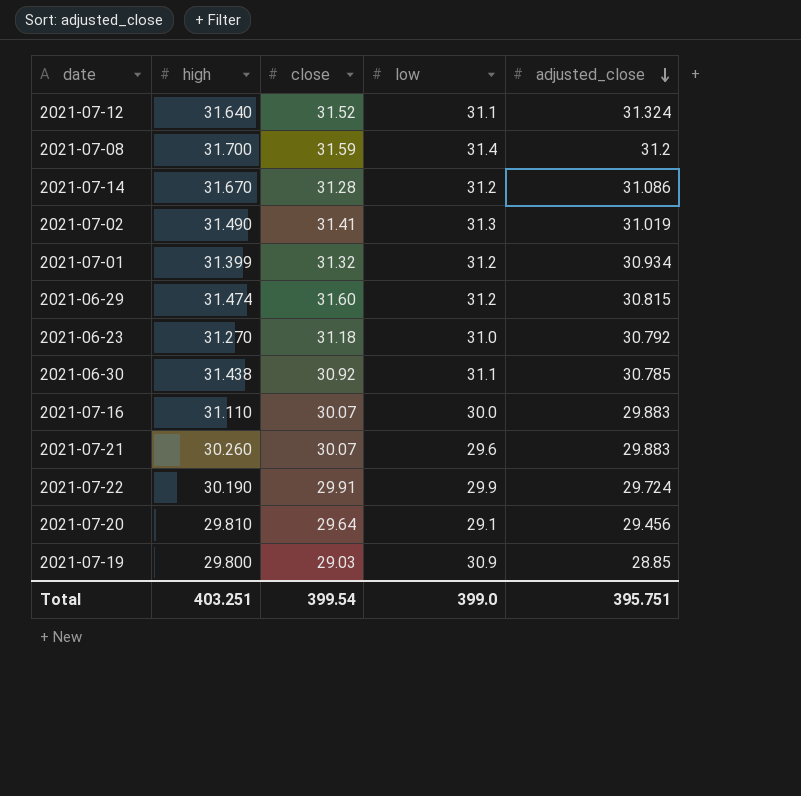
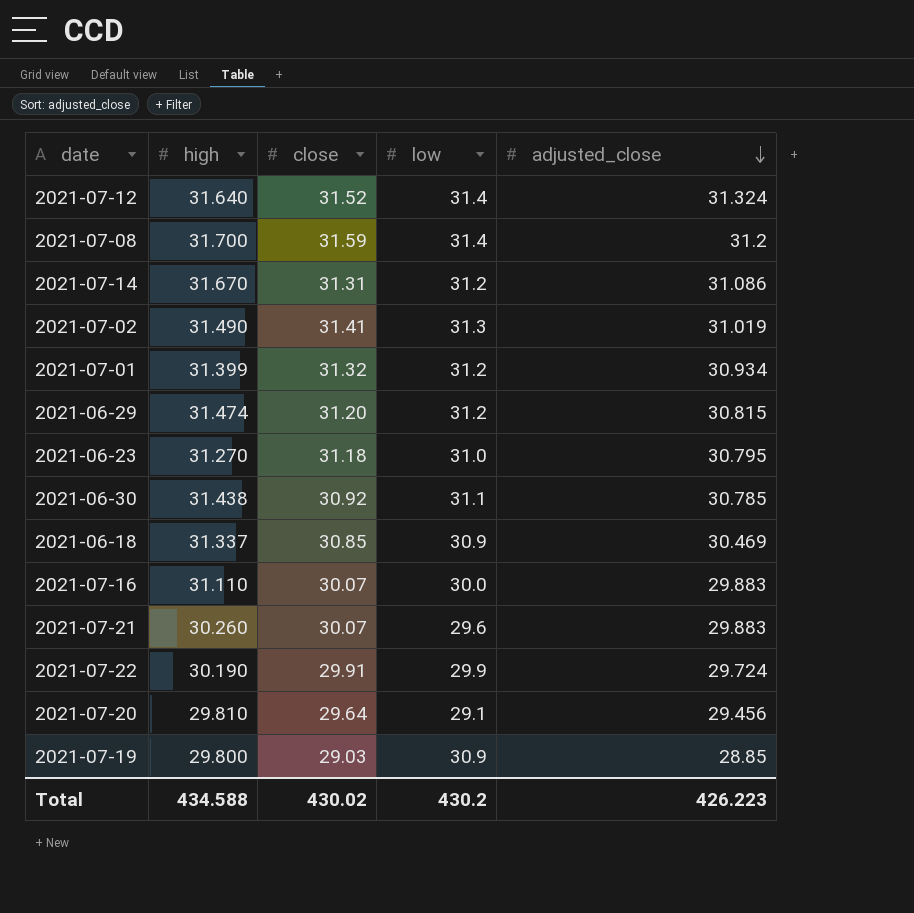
2021-07-12 | low: 31.1 -> 31.4
2021-07-14 | close: 31.28 -> 31.31
2021-06-29 | close: 31.60 -> 31.20
2021-06-23 | adjusted_close: 30.792 -> 30.795
row 2021-06-18: none -> 31.337 | 30.85 | 30.9 | 30.469
Total | high: 403.251 -> 434.588
Total | close: 399.54 -> 430.02
Total | low: 399.0 -> 430.2
Total | adjusted_close: 395.751 -> 426.223

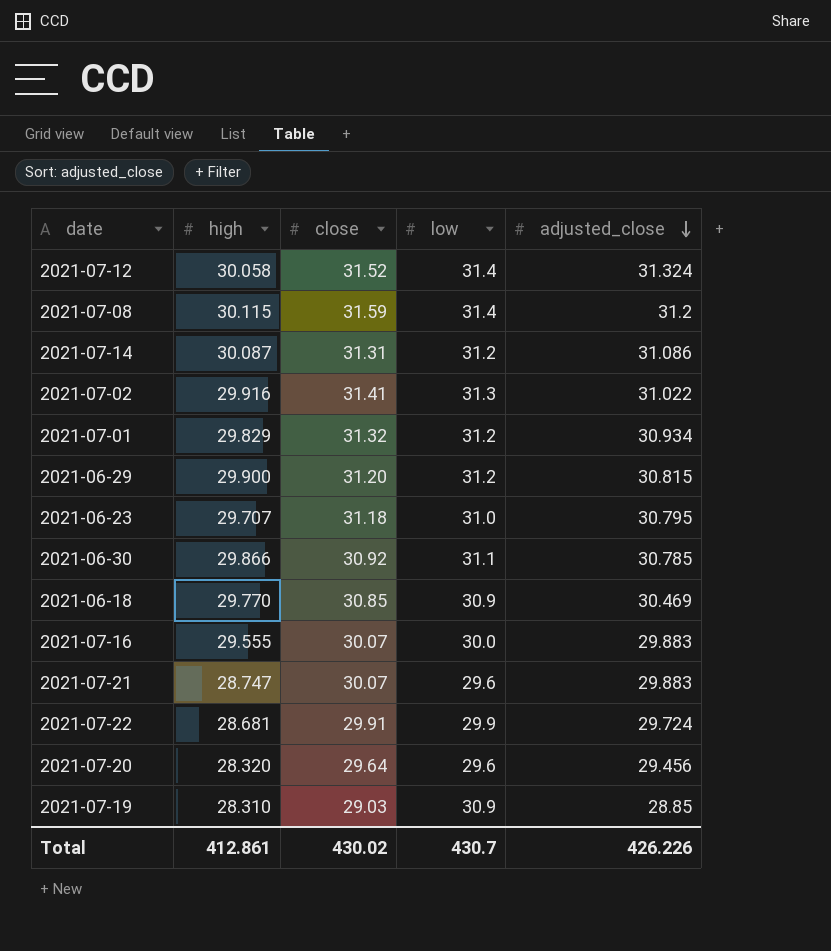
2021-07-12 | high: 31.640 -> 30.058
2021-07-08 | high: 31.700 -> 30.115
2021-07-14 | high: 31.670 -> 30.087
2021-07-02 | high: 31.490 -> 29.916
2021-07-02 | adjusted_close: 31.019 -> 31.022
2021-07-01 | high: 31.399 -> 29.829
2021-06-29 | high: 31.474 -> 29.900
2021-06-23 | high: 31.270 -> 29.707
2021-06-30 | high: 31.438 -> 29.866
2021-06-18 | high: 31.337 -> 29.770
2021-07-16 | high: 31.110 -> 29.555
2021-07-21 | high: 30.260 -> 28.747
2021-07-22 | high: 30.190 -> 28.681
2021-07-20 | high: 29.810 -> 28.320
2021-07-20 | low: 29.1 -> 29.6
2021-07-19 | high: 29.800 -> 28.310
Total | high: 434.588 -> 412.861
Total | low: 430.2 -> 430.7
Total | adjusted_close: 426.223 -> 426.226

